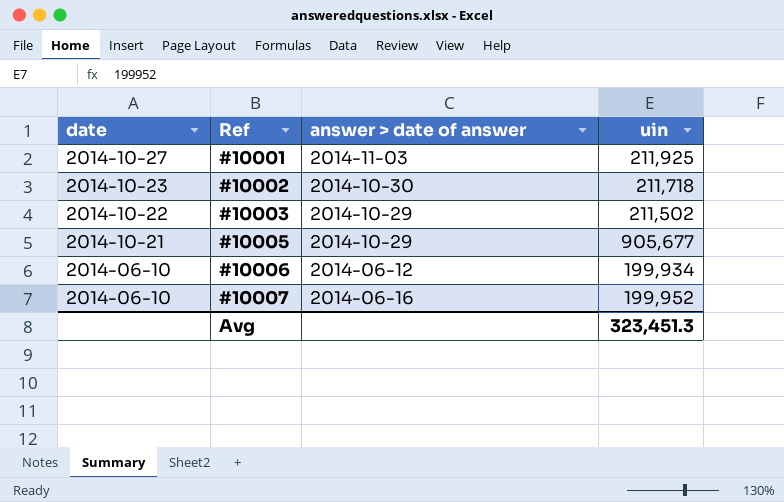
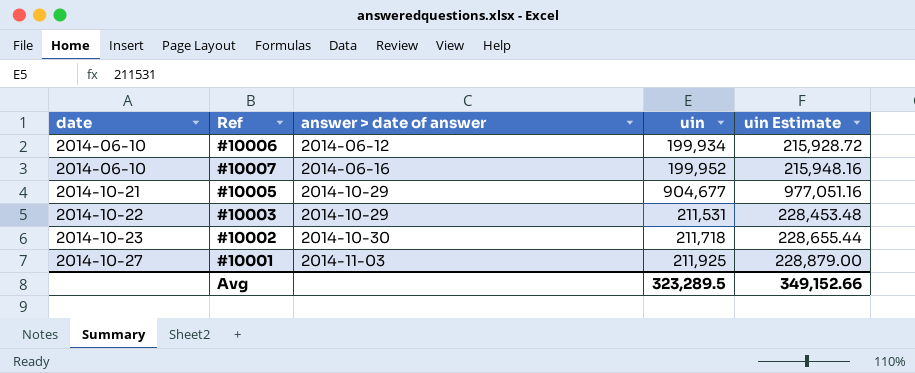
row order: date descending -> date ascending
column uin Estimate | formula: none -> [uin] * 1.08
#10005 | uin: 905,677 -> 904,677
#10003 | uin: 211,502 -> 211,531
Avg | uin: 323,451.3 -> 323,289.5

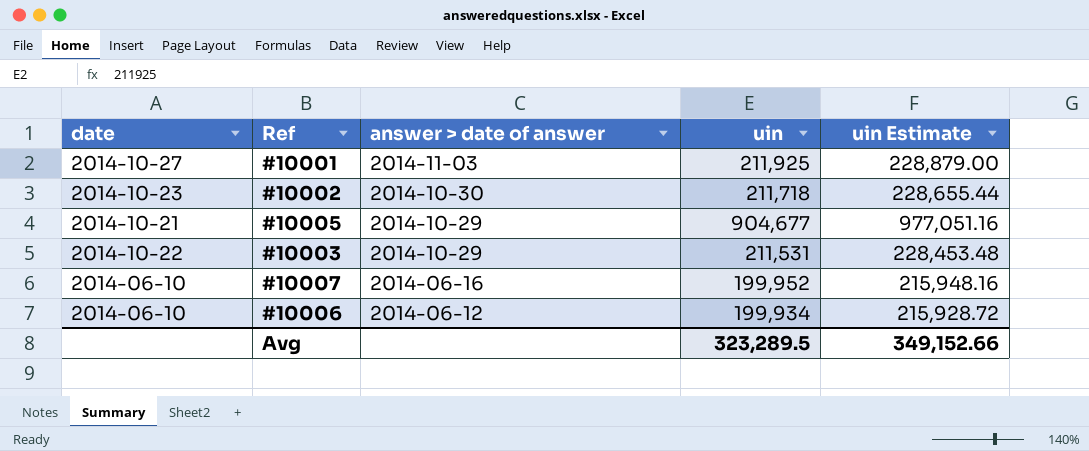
row order: date ascending -> answer > date of answer descending

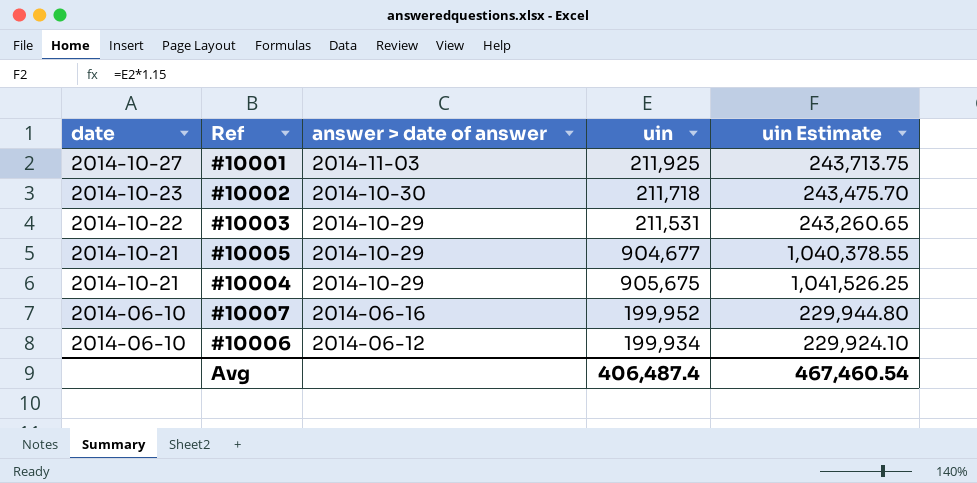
row order: answer > date of answer descending -> date descending
column uin Estimate | formula: [uin] * 1.08 -> [uin] * 1.15
row #10004: none -> 2014-10-21 | 2014-10-29 | 905,675 | 1,041,526.25
Avg | uin: 323,289.5 -> 406,487.4
Avg | uin Estimate: 349,152.66 -> 467,460.54

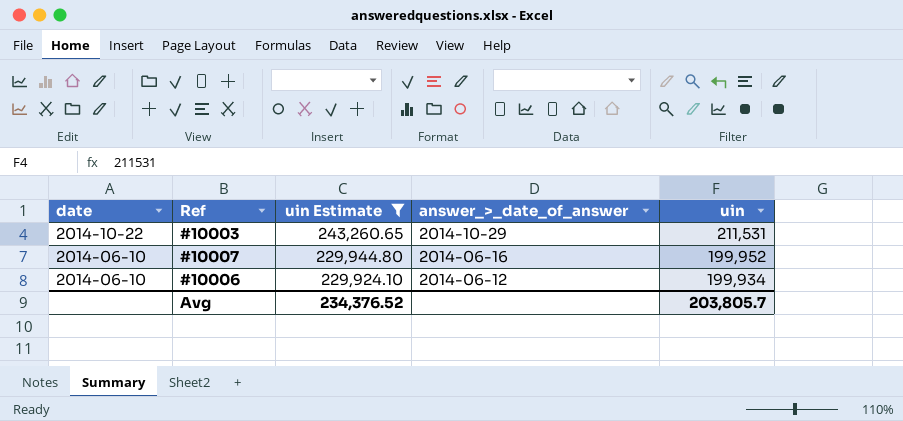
filter: none -> uin Estimate <= 243,260.65
column uin Estimate | position: 5 -> 3
column name: answer > date of answer -> answer_>_date_of_answer
Avg | uin Estimate: 467,460.54 -> 234,376.52
Avg | uin: 406,487.4 -> 203,805.7

